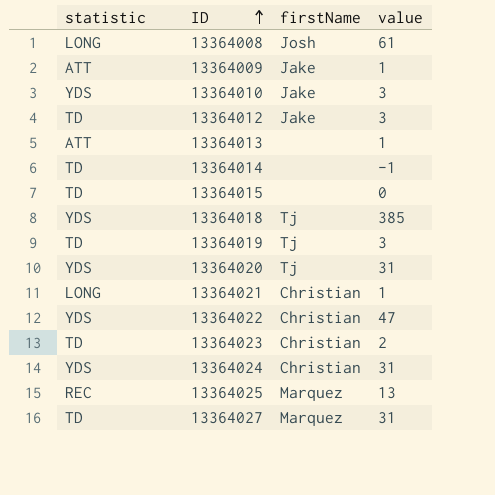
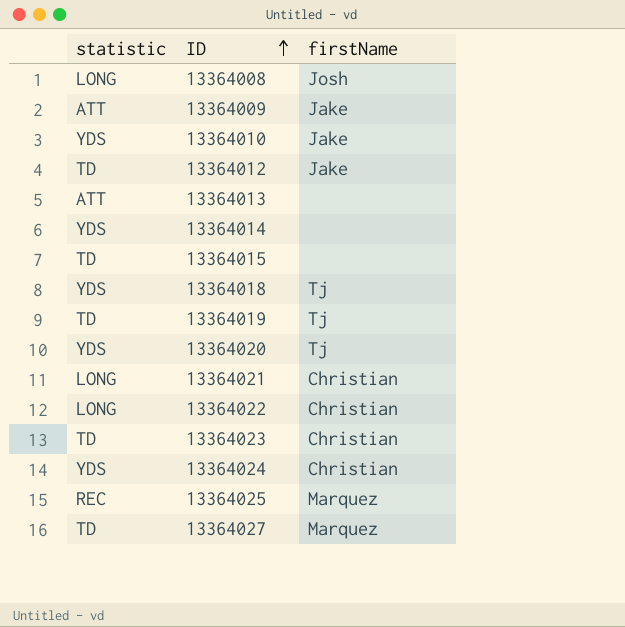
column value | position: 4 -> none
13364014 | statistic: TD -> YDS
13364022 | statistic: YDS -> LONG

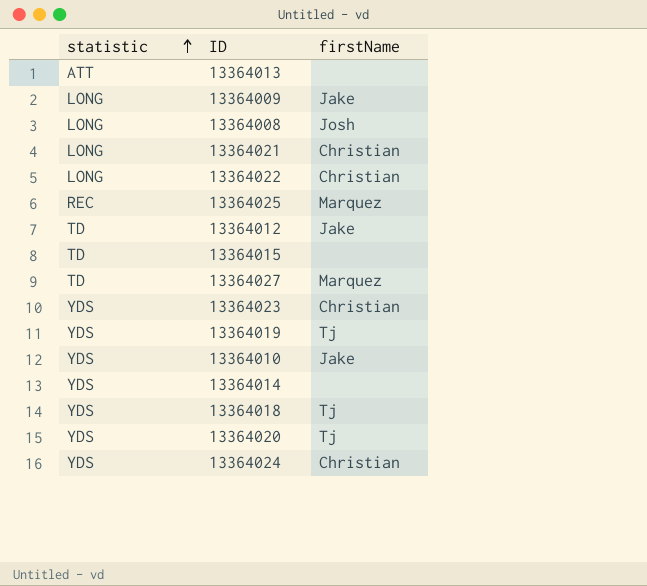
row order: ID ascending -> statistic ascending
13364009 | statistic: ATT -> LONG
13364023 | statistic: TD -> YDS
13364019 | statistic: TD -> YDS

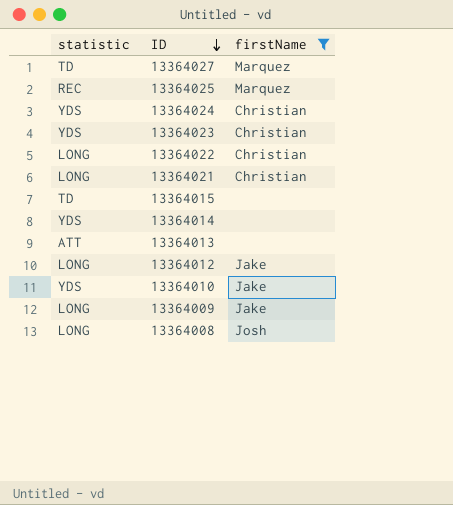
filter: none -> firstName != Tj
row order: statistic ascending -> ID descending
13364012 | statistic: TD -> LONG

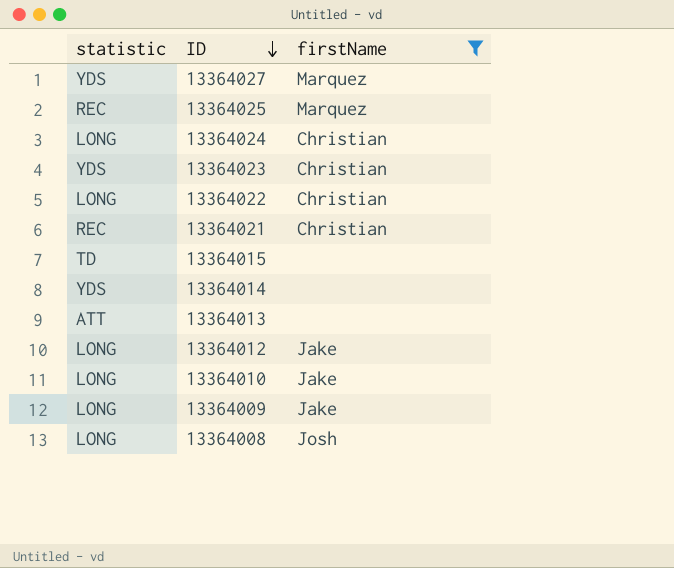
13364027 | statistic: TD -> YDS
13364024 | statistic: YDS -> LONG
13364021 | statistic: LONG -> REC
13364010 | statistic: YDS -> LONG

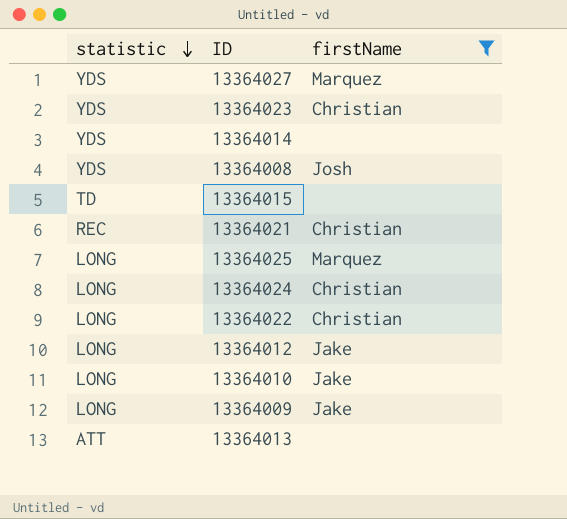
row order: ID descending -> statistic descending
13364008 | statistic: LONG -> YDS
13364025 | statistic: REC -> LONG

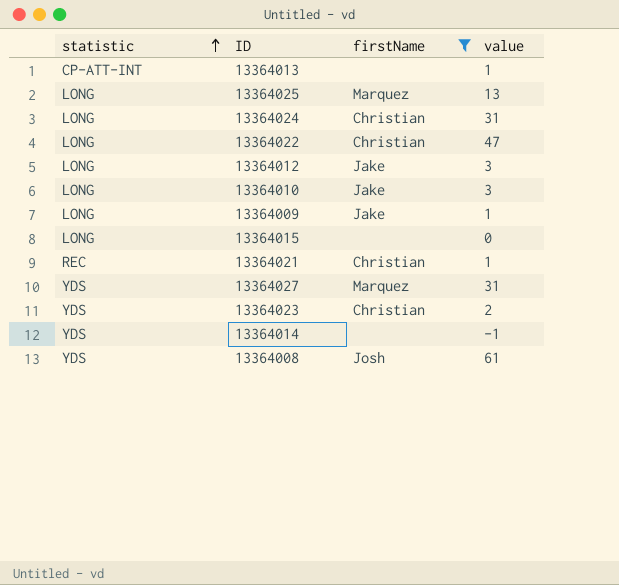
row order: statistic descending -> statistic ascending
column value | position: none -> 4
13364013 | statistic: ATT -> CP-ATT-INT
13364015 | statistic: TD -> LONG

